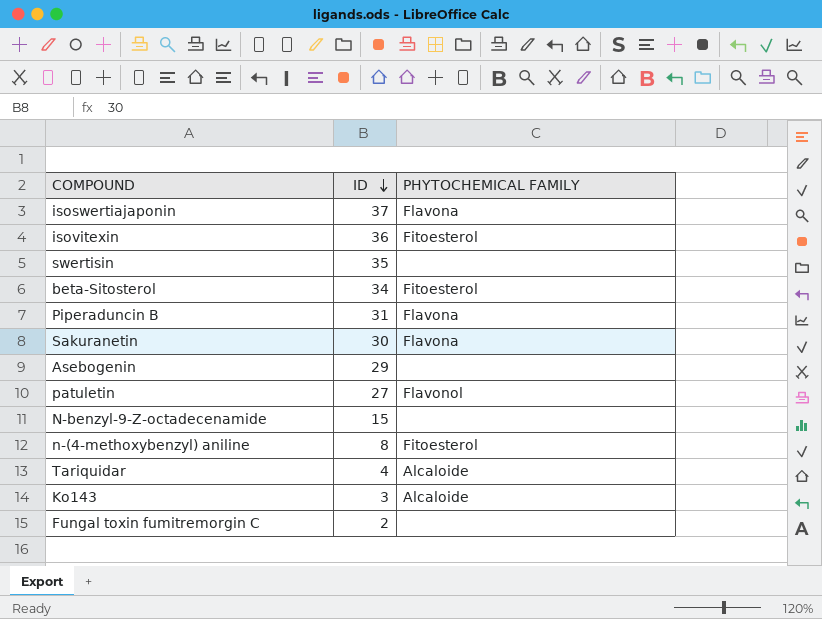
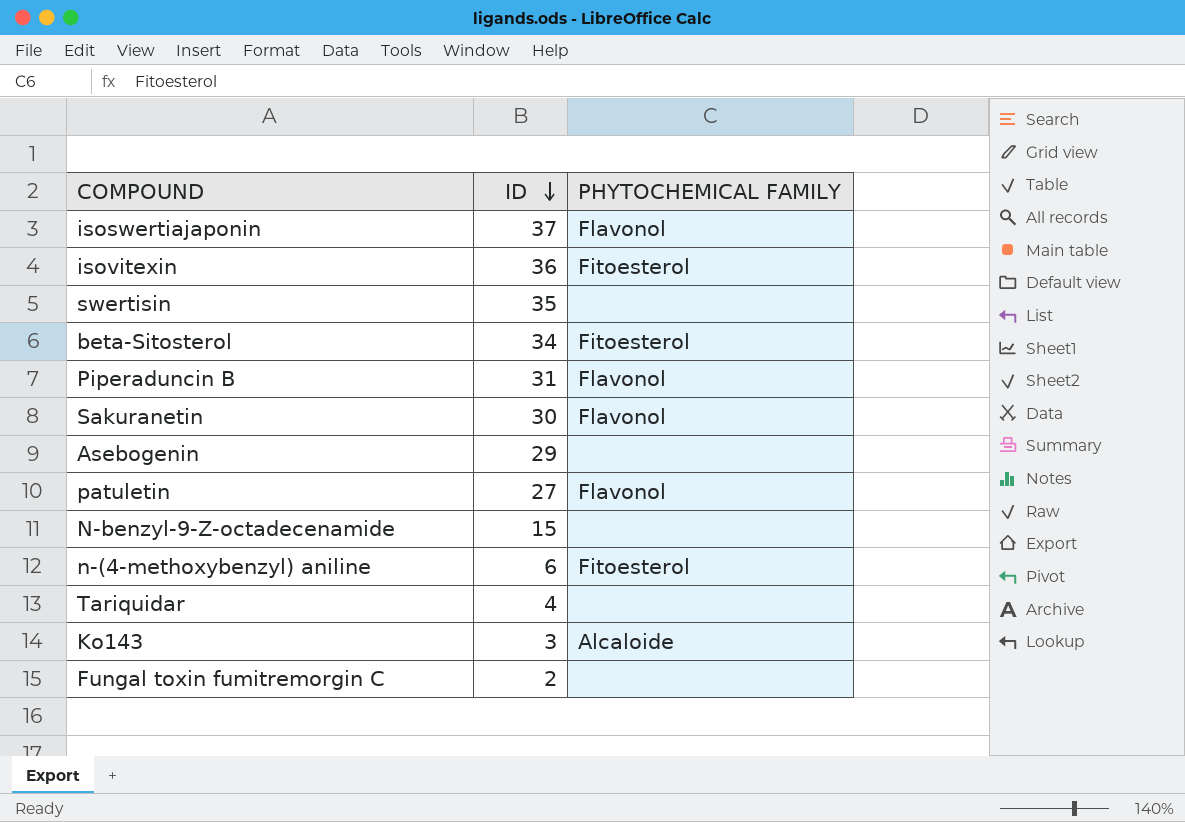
isoswertiajaponin | PHYTOCHEMICAL FAMILY: Flavona -> Flavonol
Piperaduncin B | PHYTOCHEMICAL FAMILY: Flavona -> Flavonol
Sakuranetin | PHYTOCHEMICAL FAMILY: Flavona -> Flavonol
n-(4-methoxybenzyl) aniline | ID: 8 -> 6
Tariquidar | PHYTOCHEMICAL FAMILY: Alcaloide -> none

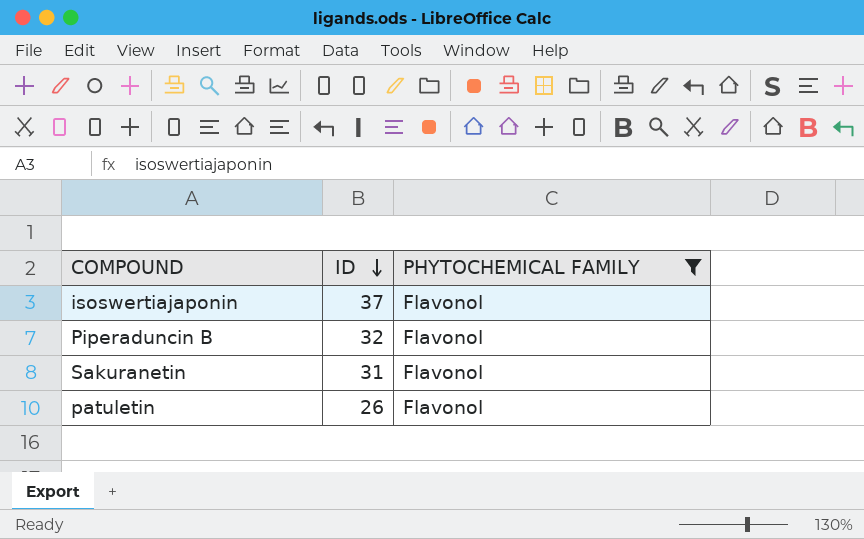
filter: none -> PHYTOCHEMICAL FAMILY = Flavonol
Piperaduncin B | ID: 31 -> 32
Sakuranetin | ID: 30 -> 31
patuletin | ID: 27 -> 26

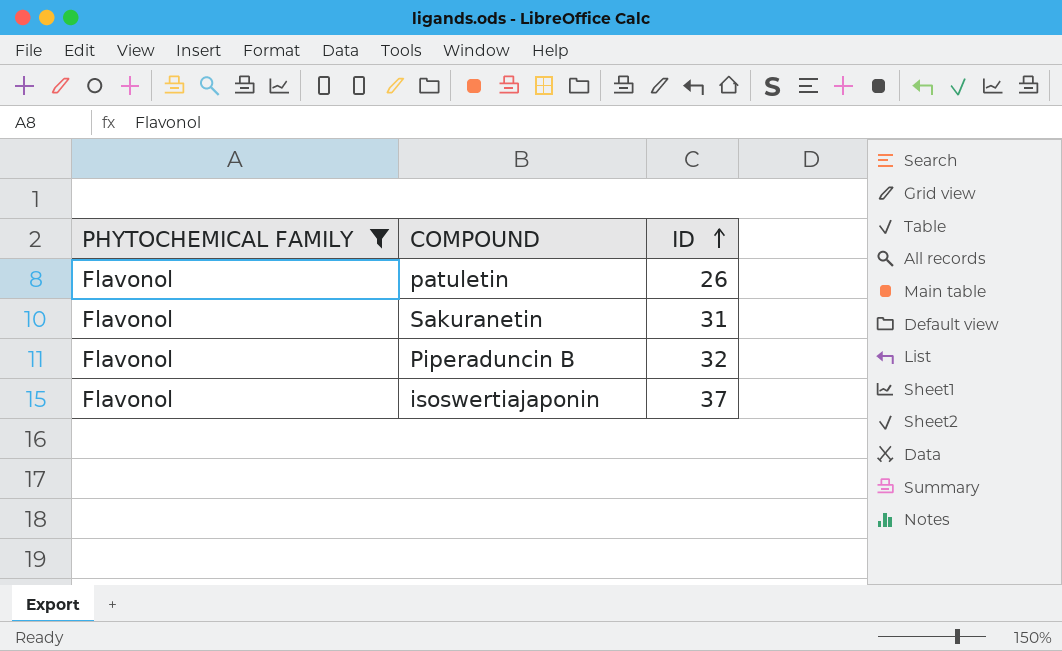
row order: ID descending -> ID ascending
column PHYTOCHEMICAL FAMILY | position: 3 -> 1

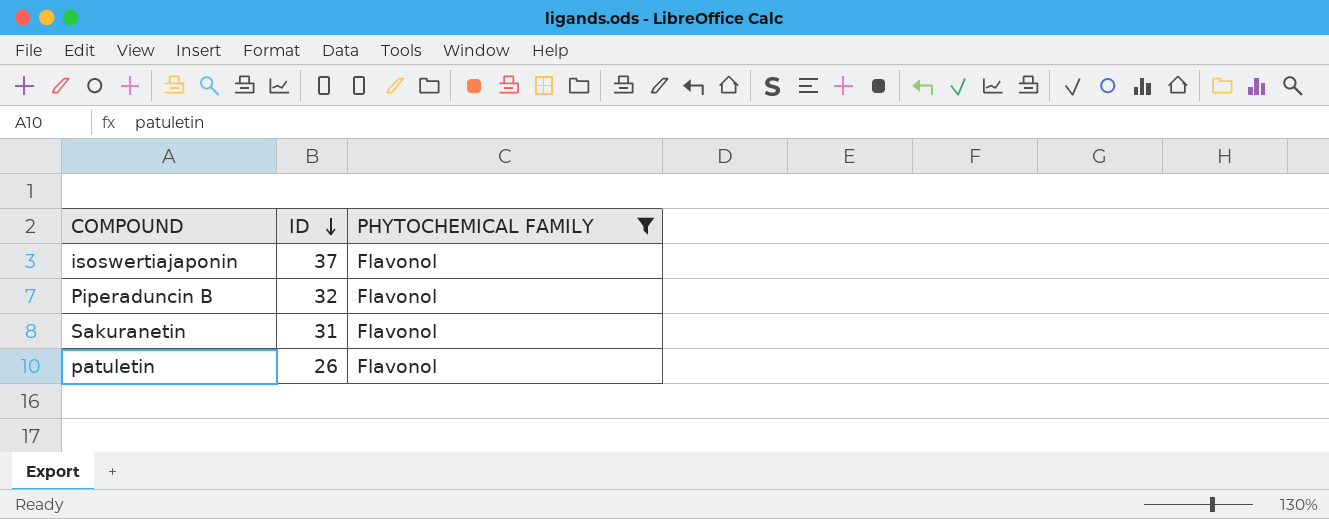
row order: ID ascending -> ID descending
column PHYTOCHEMICAL FAMILY | position: 1 -> 3

